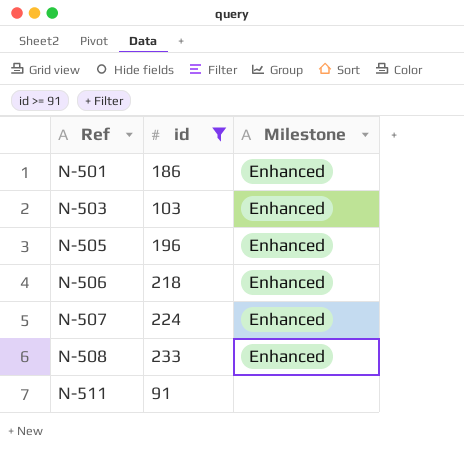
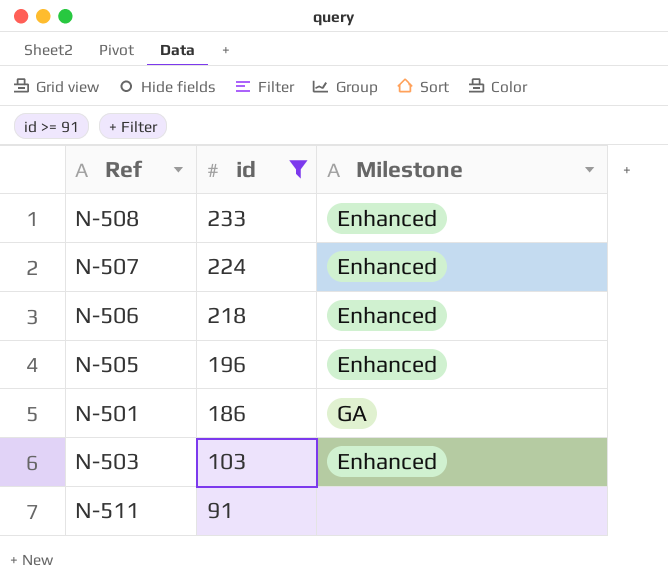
row order: Ref ascending -> id descending
N-501 | Milestone: Enhanced -> GA

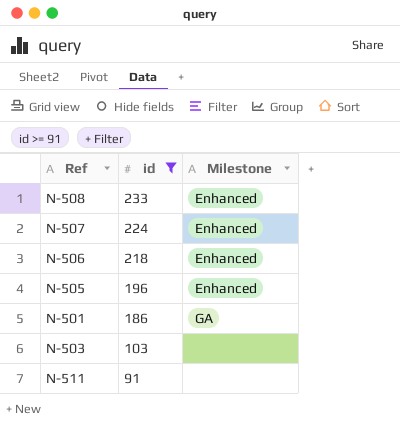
N-503 | Milestone: Enhanced -> none

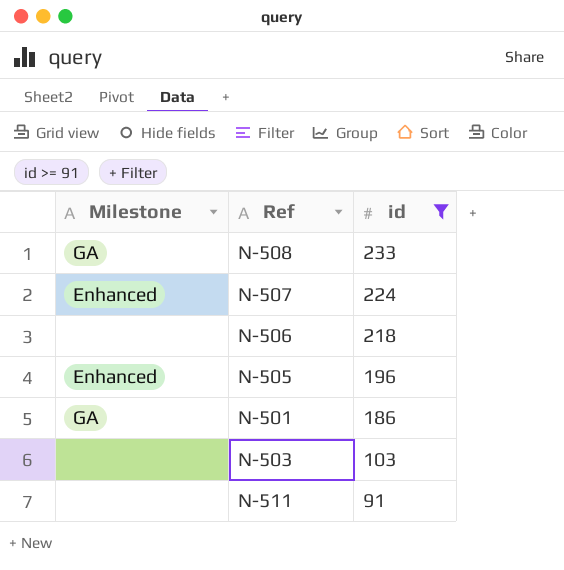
column Milestone | position: 3 -> 1
N-508 | Milestone: Enhanced -> GA
N-506 | Milestone: Enhanced -> none

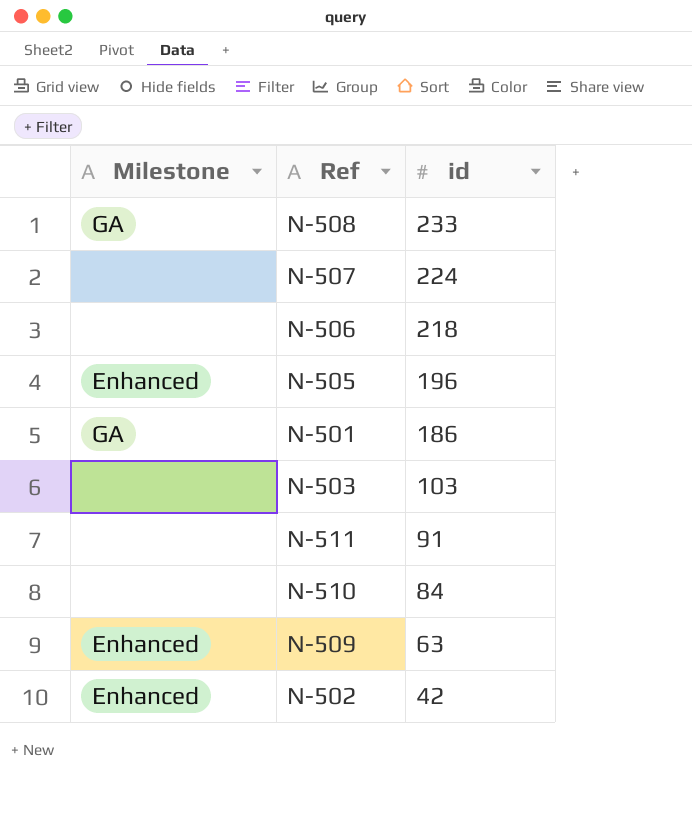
filter: id >= 91 -> none
N-507 | Milestone: Enhanced -> none

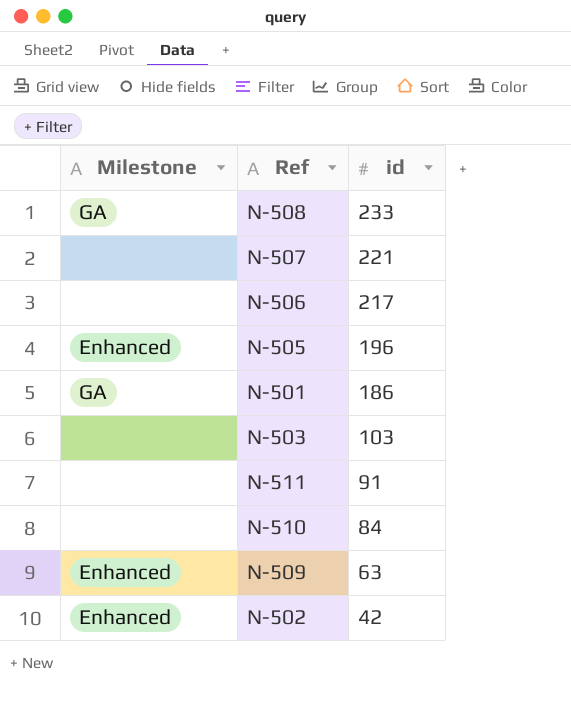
N-507 | id: 224 -> 221
N-506 | id: 218 -> 217

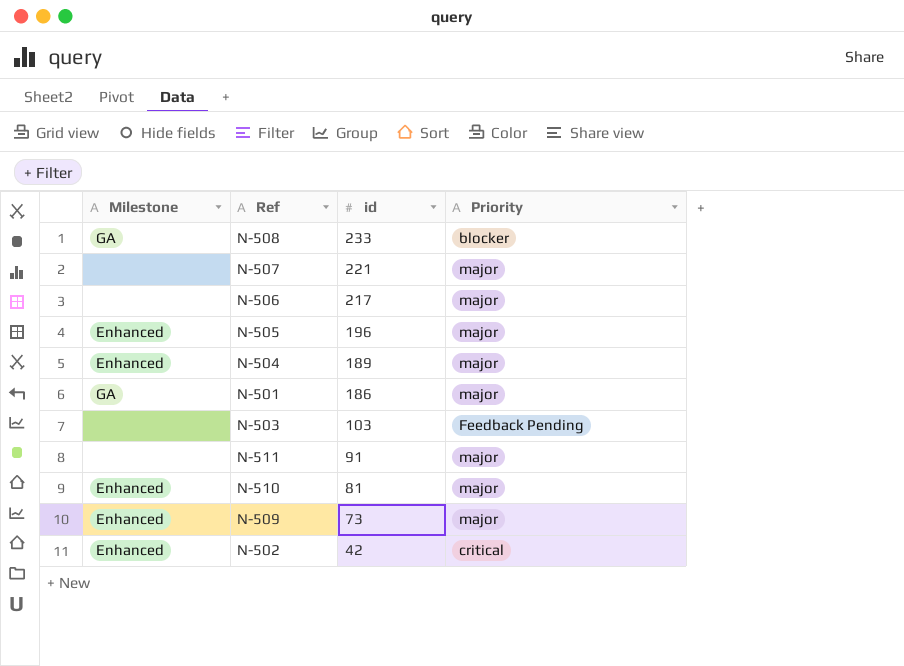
column Priority | position: none -> 4
row N-504: none -> Enhanced | 189 | major
N-510 | Milestone: none -> Enhanced
N-510 | id: 84 -> 81
N-509 | id: 63 -> 73

